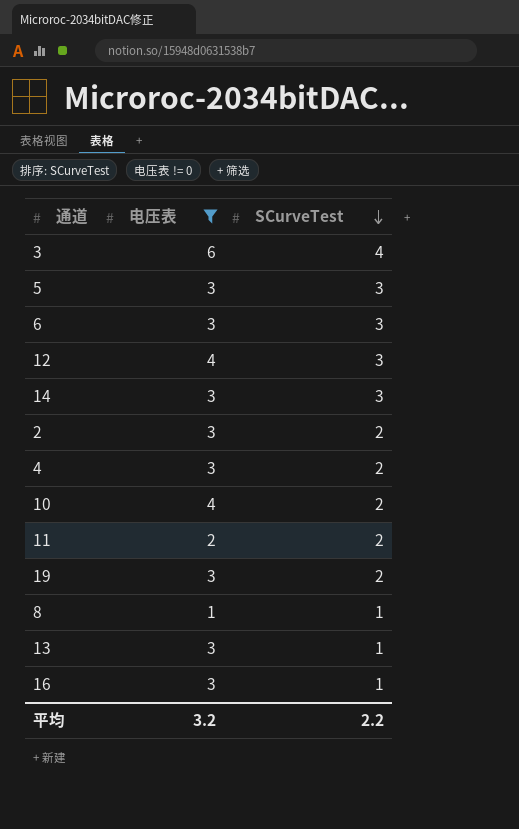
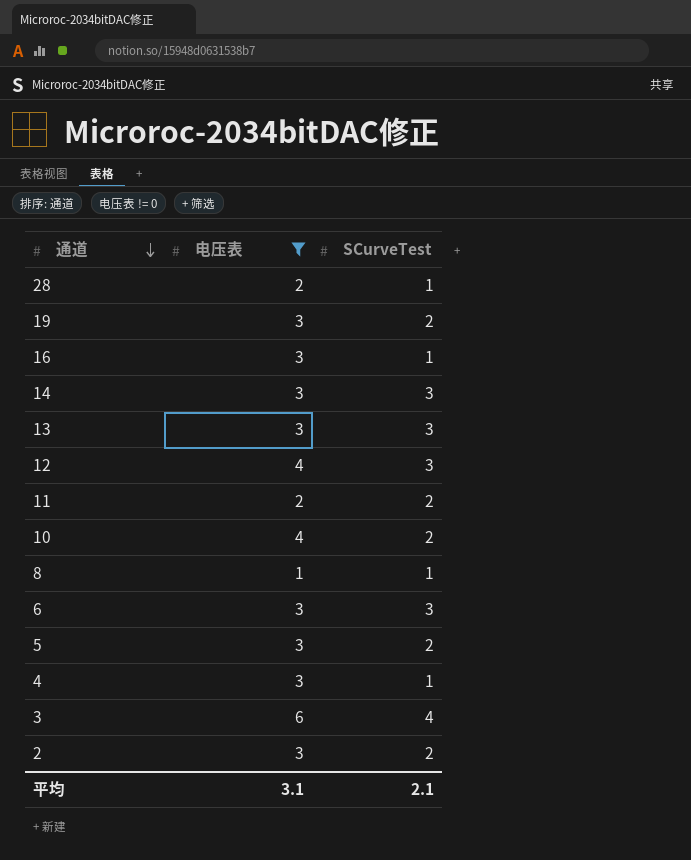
row order: SCurveTest descending -> 通道 descending
row 28: none -> 2 | 1
13 | SCurveTest: 1 -> 3
5 | SCurveTest: 3 -> 2
4 | SCurveTest: 2 -> 1
平均 | 电压表: 3.2 -> 3.1
平均 | SCurveTest: 2.2 -> 2.1

